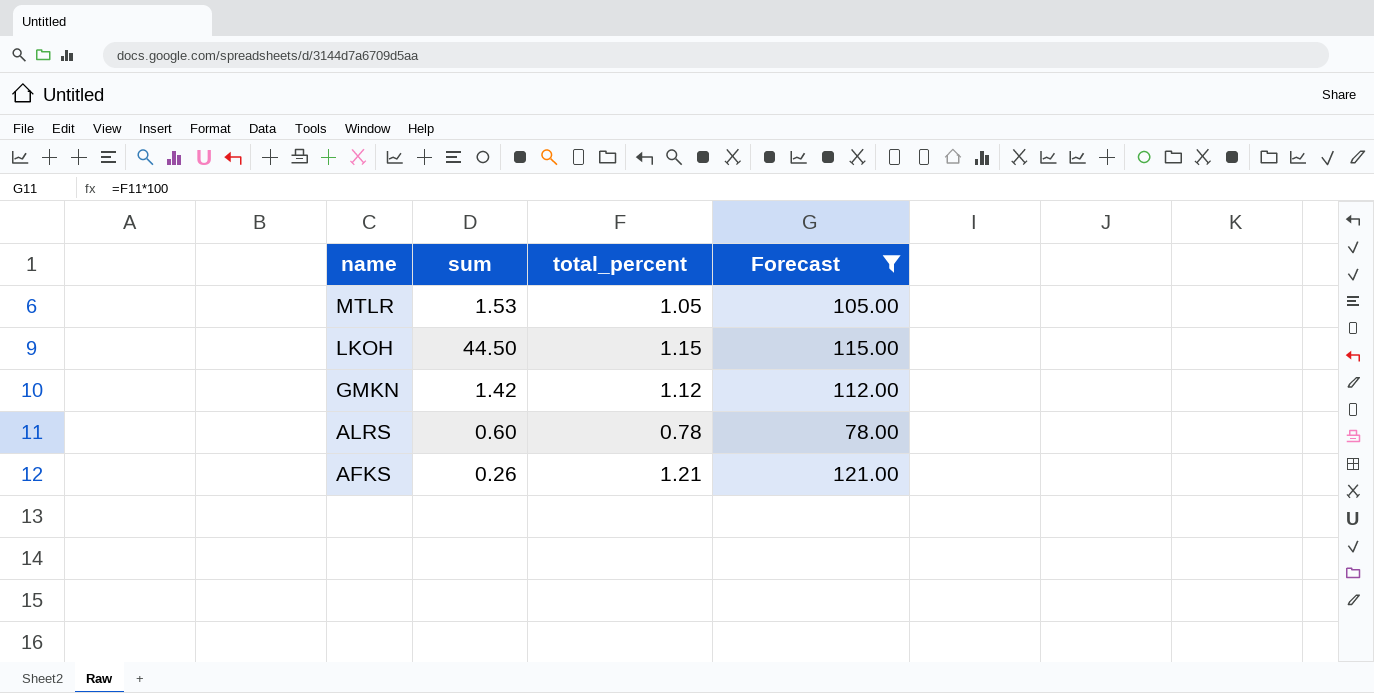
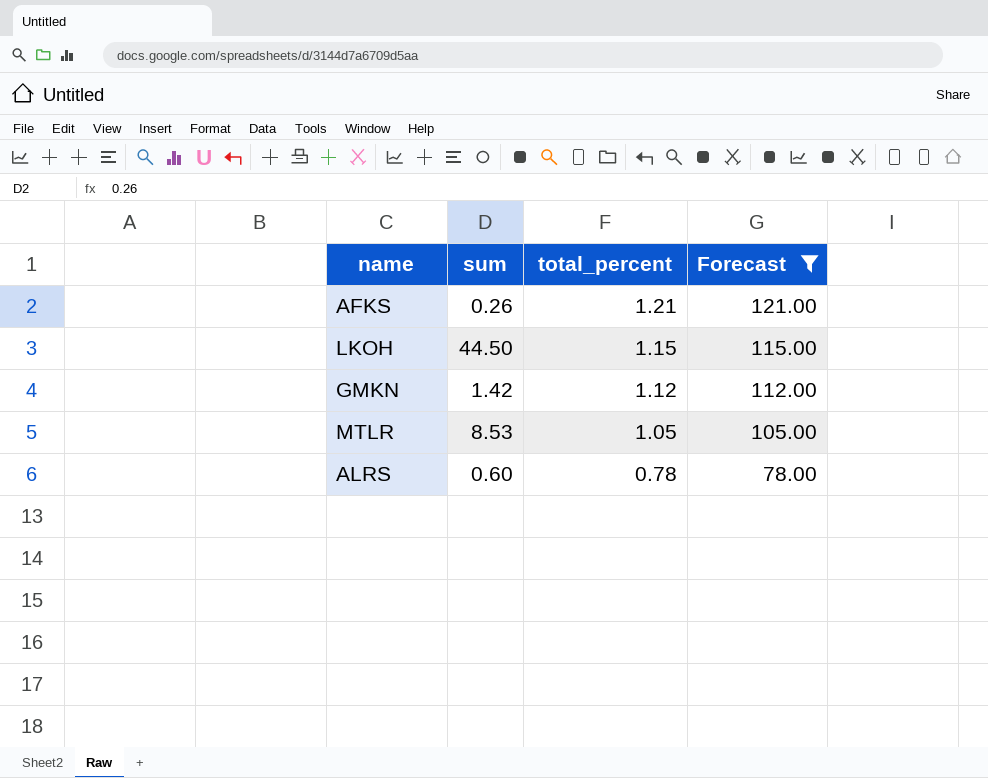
row order: name descending -> total_percent descending
MTLR | sum: 1.53 -> 8.53

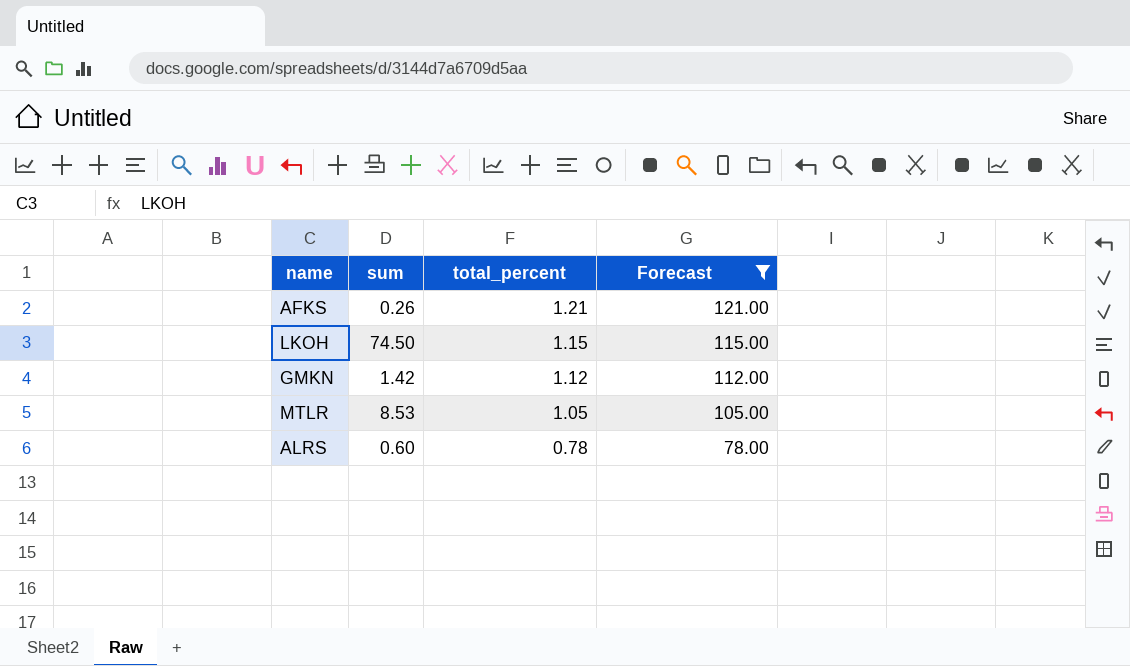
LKOH | sum: 44.50 -> 74.50

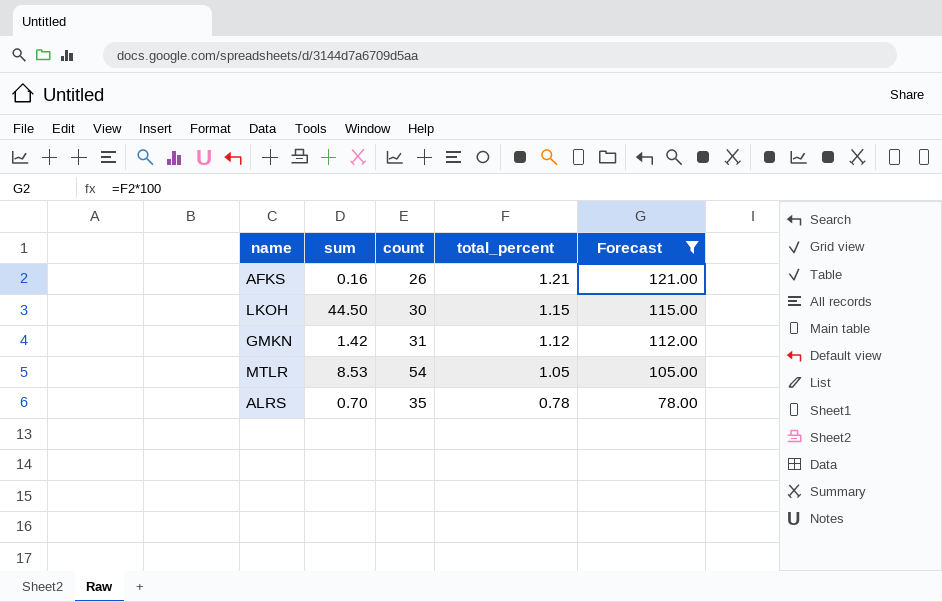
column count | position: none -> 3
AFKS | sum: 0.26 -> 0.16
LKOH | sum: 74.50 -> 44.50
ALRS | sum: 0.60 -> 0.70

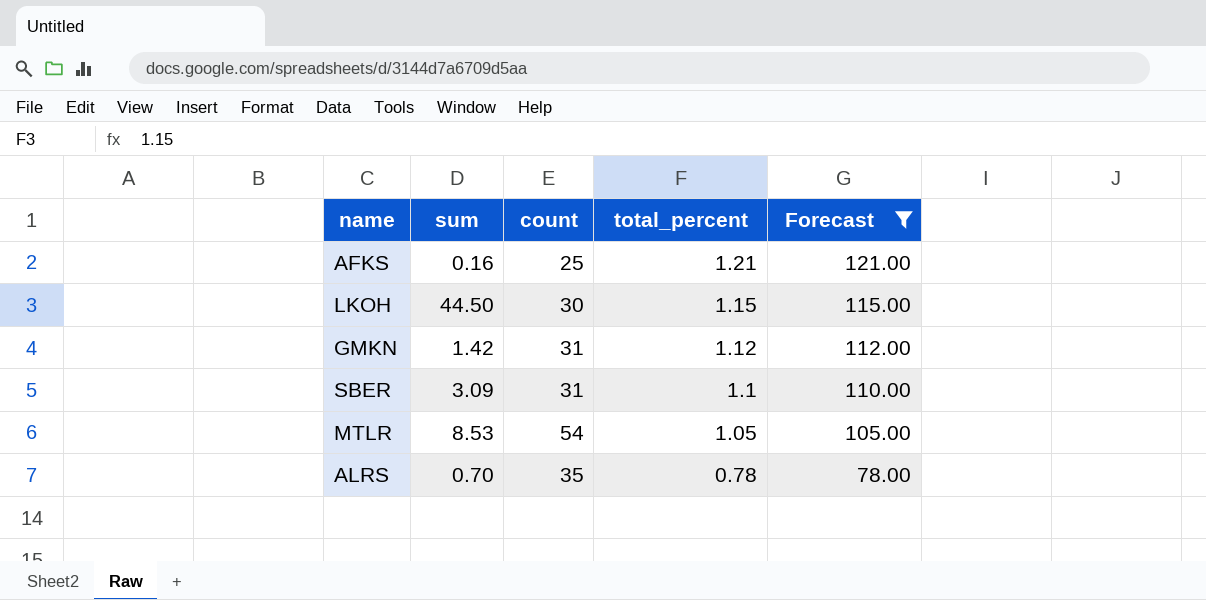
AFKS | count: 26 -> 25
row SBER: none -> 3.09 | 31 | 1.1 | 110.00

